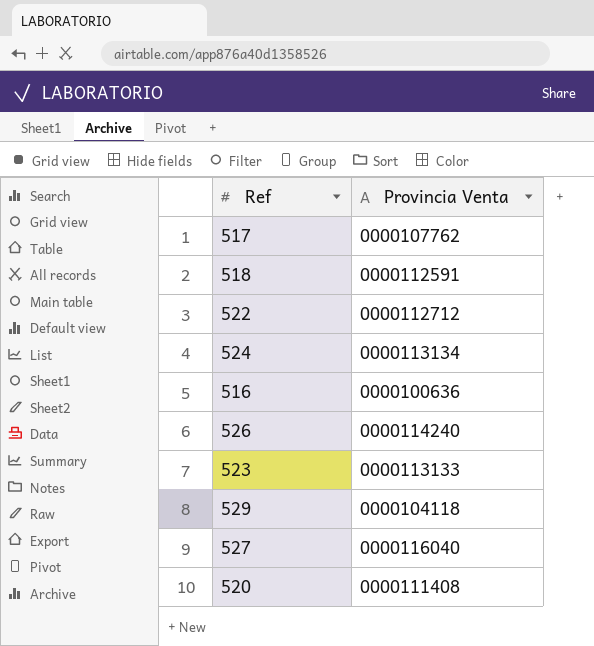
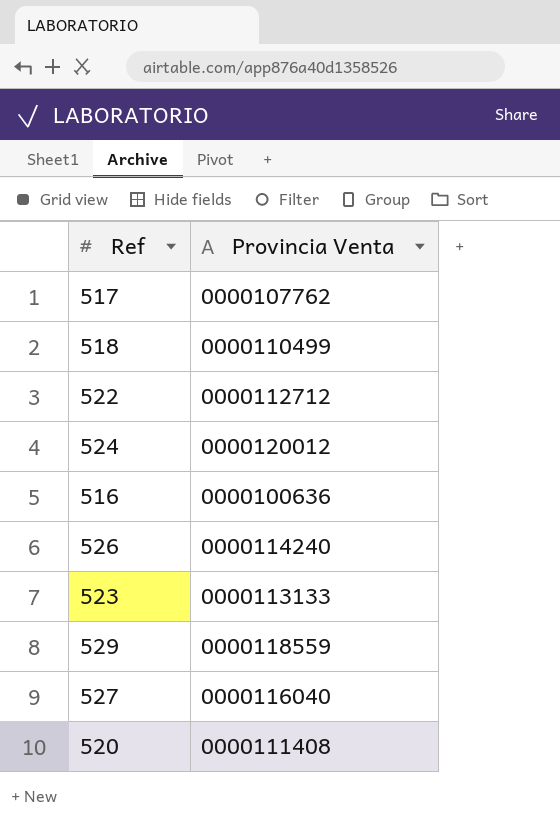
518 | Provincia Venta: 0000112591 -> 0000110499
524 | Provincia Venta: 0000113134 -> 0000120012
529 | Provincia Venta: 0000104118 -> 0000118559

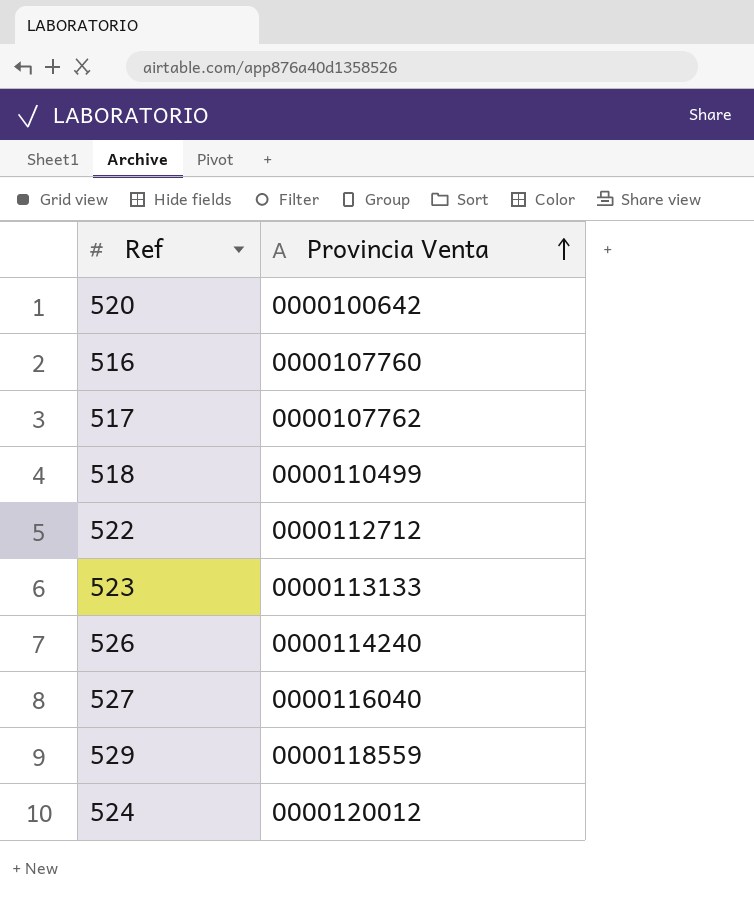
row order: none -> Provincia Venta ascending
520 | Provincia Venta: 0000111408 -> 0000100642
516 | Provincia Venta: 0000100636 -> 0000107760

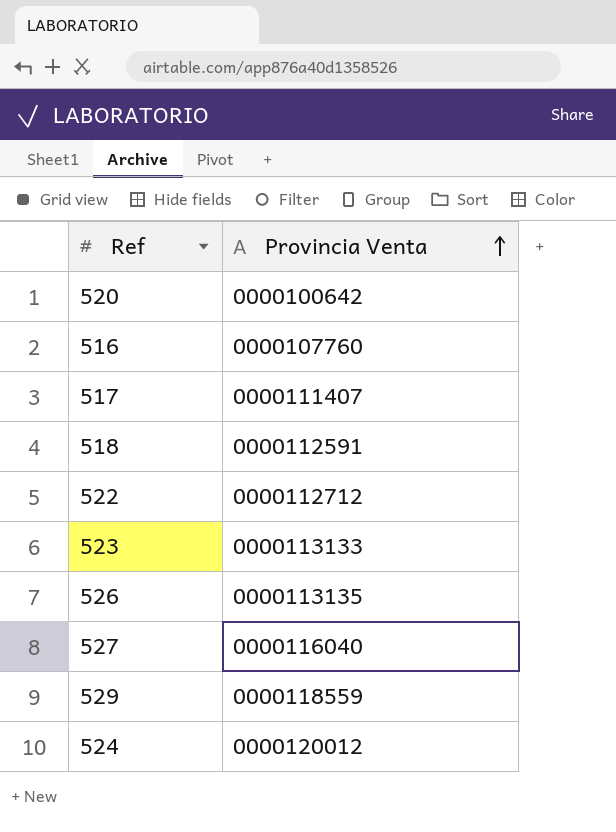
517 | Provincia Venta: 0000107762 -> 0000111407
518 | Provincia Venta: 0000110499 -> 0000112591
526 | Provincia Venta: 0000114240 -> 0000113135

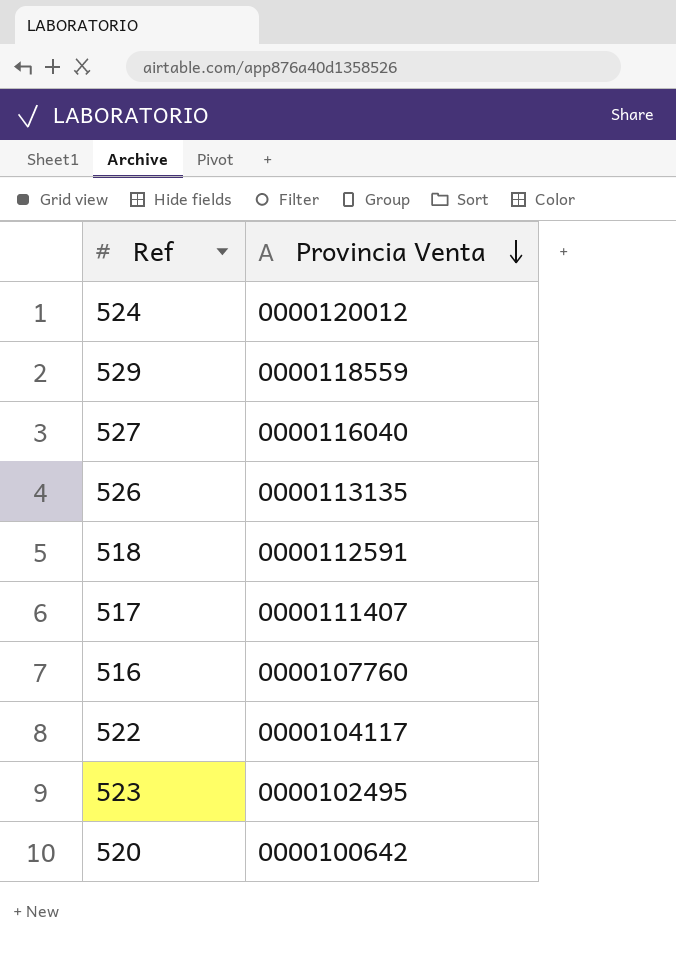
row order: Provincia Venta ascending -> Provincia Venta descending
522 | Provincia Venta: 0000112712 -> 0000104117
523 | Provincia Venta: 0000113133 -> 0000102495

